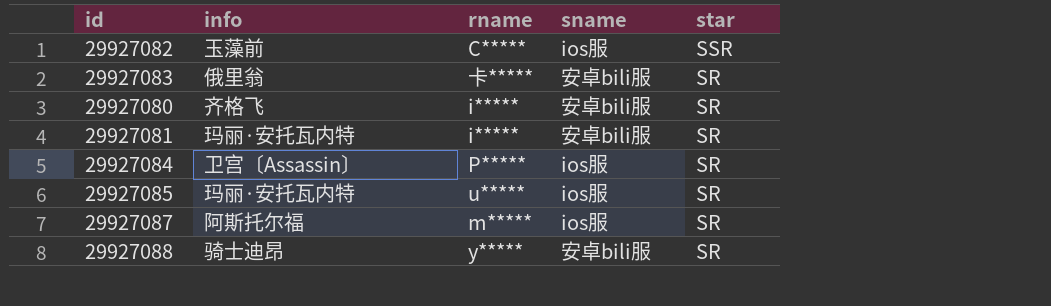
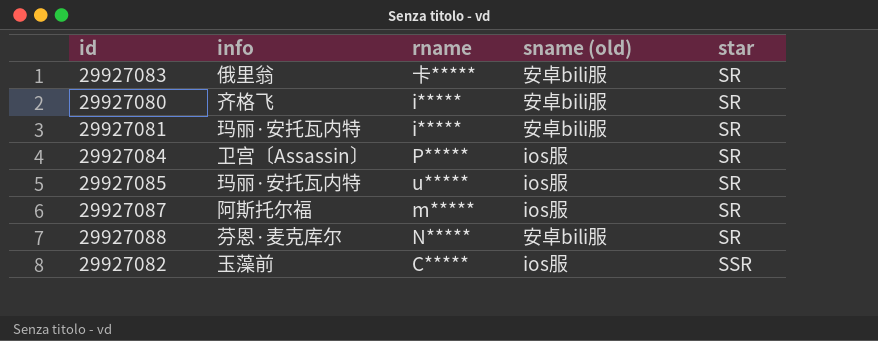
row order: star descending -> star ascending
column name: sname -> sname (old)
29927088 | info: 骑士迪昂 -> 芬恩·麦克库尔
29927088 | rname: y***** -> N*****

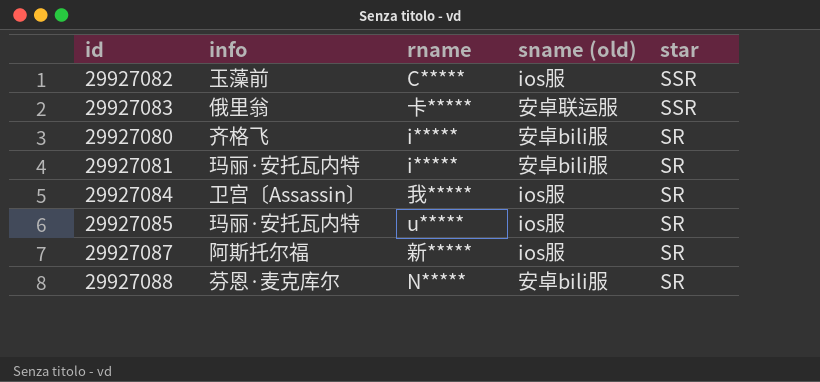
row order: star ascending -> star descending
29927083 | sname (old): 安卓bili服 -> 安卓联运服
29927083 | star: SR -> SSR
29927084 | rname: P***** -> 我*****
29927087 | rname: m***** -> 新*****

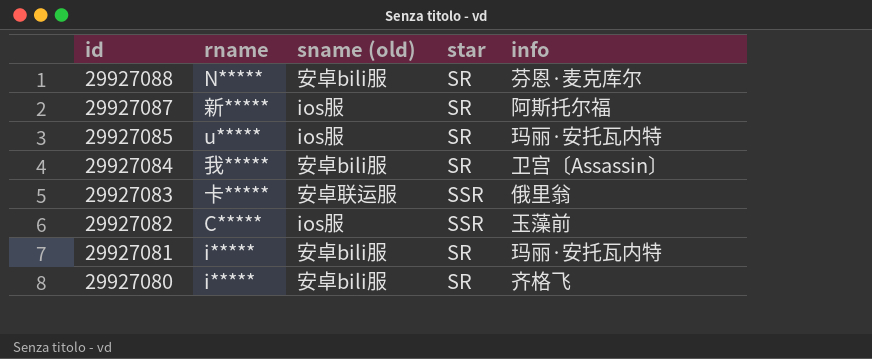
row order: star descending -> id descending
column info | position: 2 -> 5
29927084 | sname (old): ios服 -> 安卓bili服

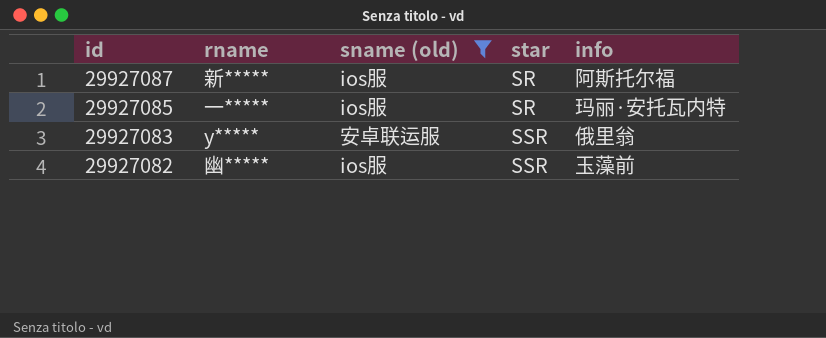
filter: none -> sname (old) != 安卓bili服
29927085 | rname: u***** -> 一*****
29927083 | rname: 卡***** -> y*****
29927082 | rname: C***** -> 幽*****

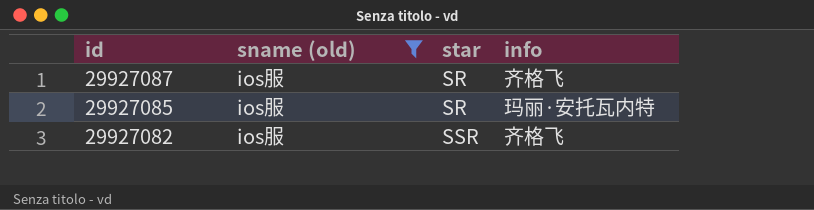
column rname | position: 2 -> none
row 29927083: y***** | 安卓联运服 | SSR | 俄里翁 -> none
29927087 | info: 阿斯托尔福 -> 齐格飞
29927082 | info: 玉藻前 -> 齐格飞

